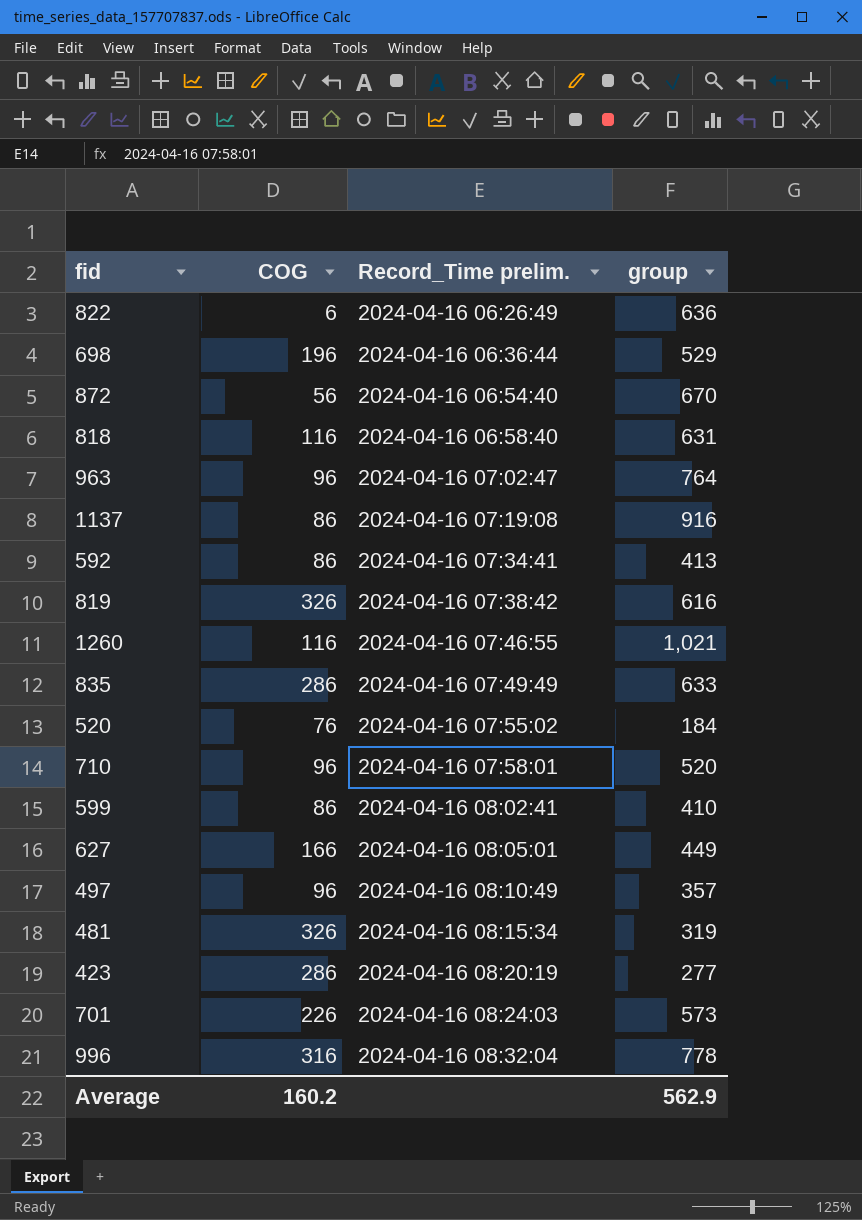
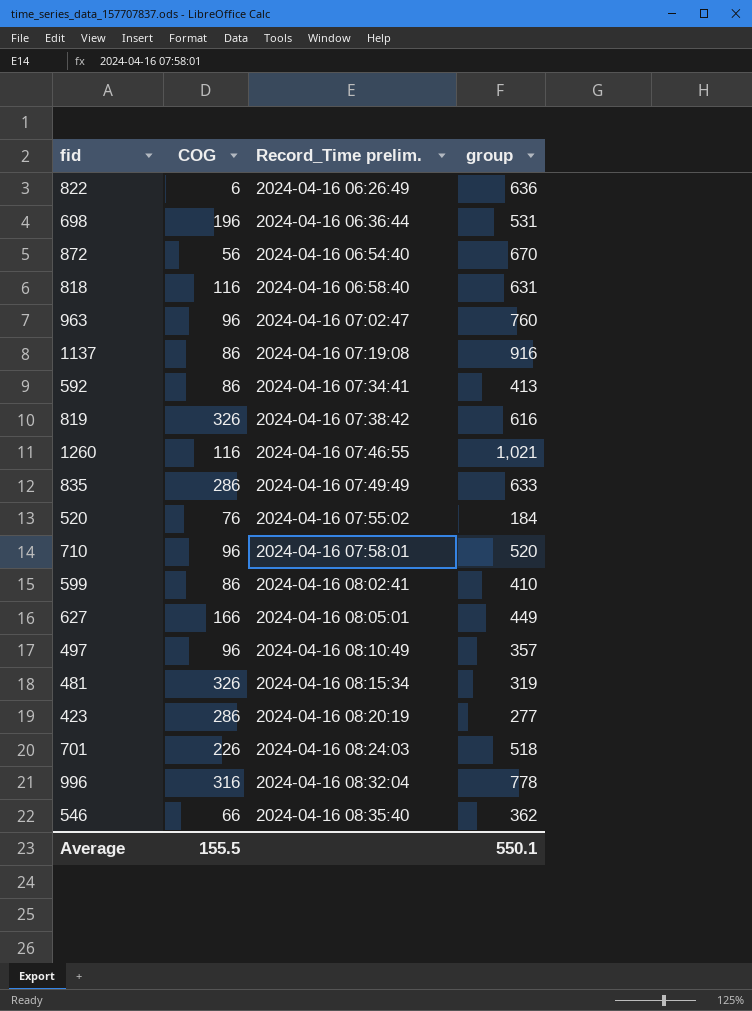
698 | group: 529 -> 531
963 | group: 764 -> 760
701 | group: 573 -> 518
row 546: none -> 66 | 2024-04-16 08:35:40 | 362
Average | COG: 160.2 -> 155.5
Average | group: 562.9 -> 550.1

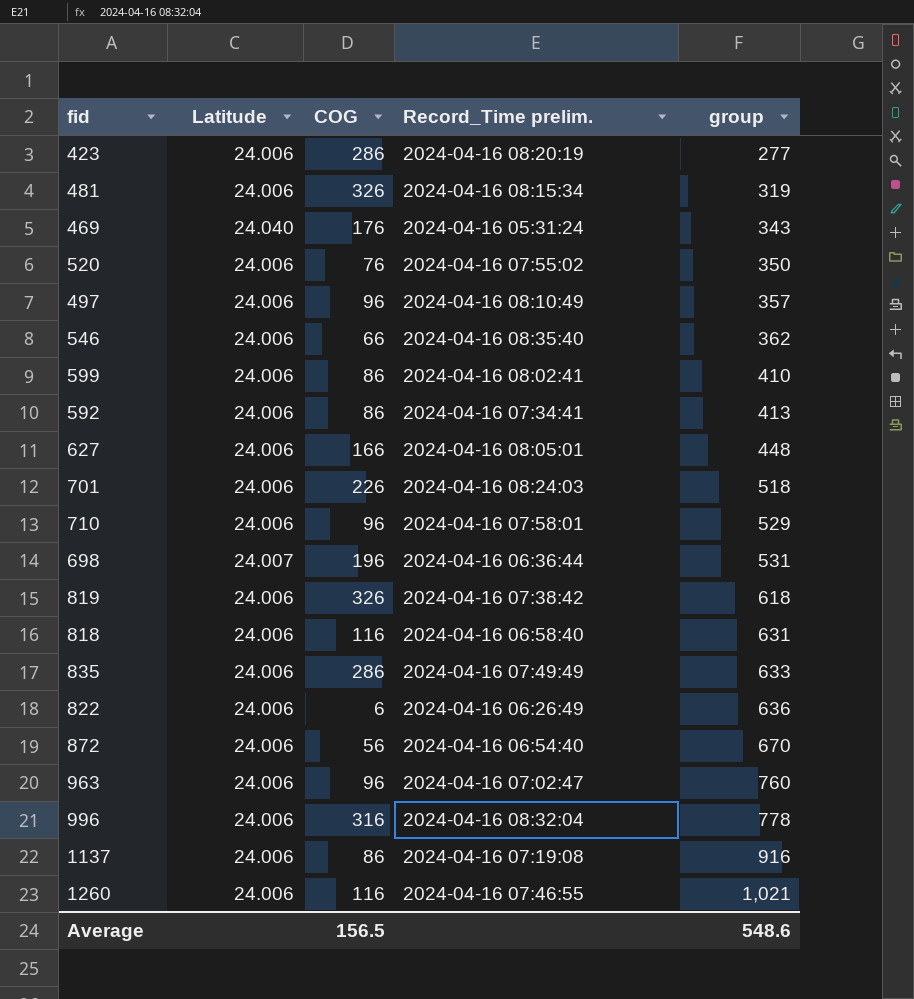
row order: Record_Time prelim. ascending -> group ascending
column Latitude | position: none -> 2
row 469: none -> 24.040 | 176 | 2024-04-16 05:31:24 | 343
520 | group: 184 -> 350
627 | group: 449 -> 448
710 | group: 520 -> 529
819 | group: 616 -> 618
Average | COG: 155.5 -> 156.5
Average | group: 550.1 -> 548.6

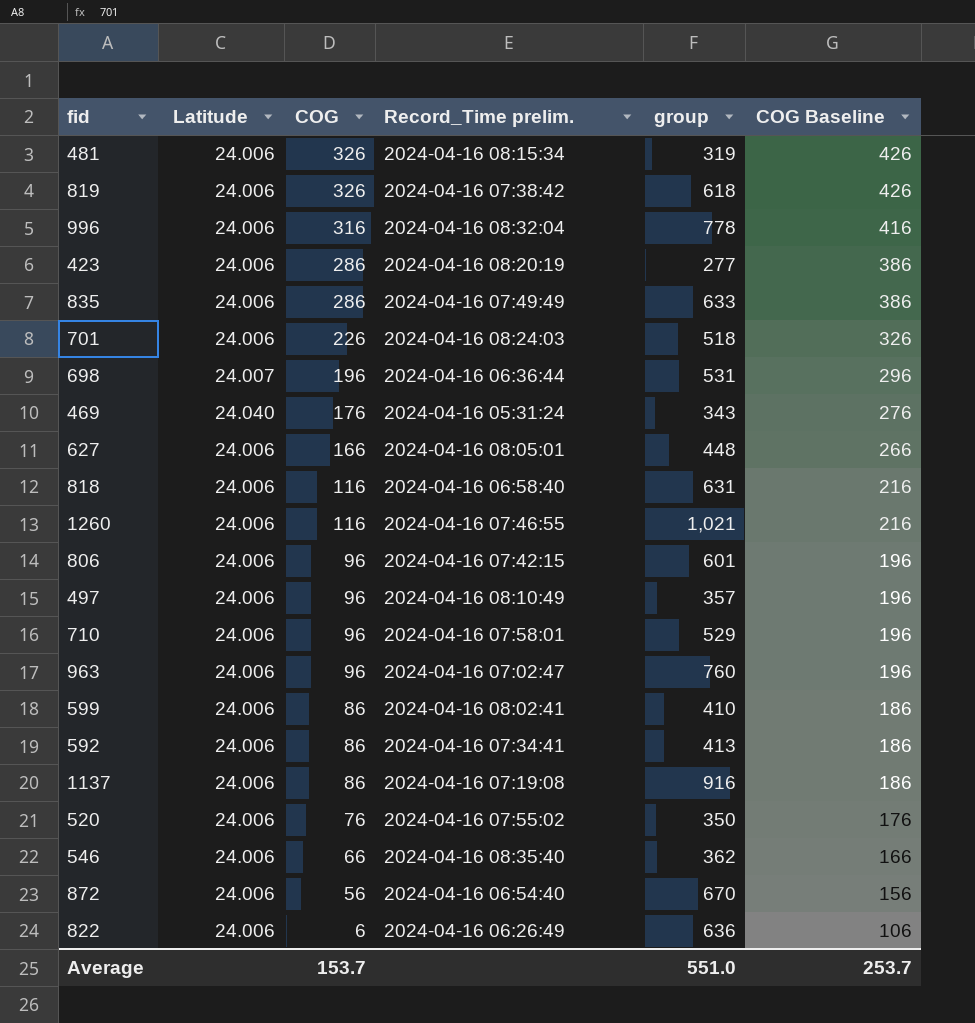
row order: group ascending -> COG descending
column COG Baseline | formula: none -> [COG] + 100
row 806: none -> 24.006 | 96 | 2024-04-16 07:42:15 | 601 | 196
Average | COG: 156.5 -> 153.7
Average | group: 548.6 -> 551.0

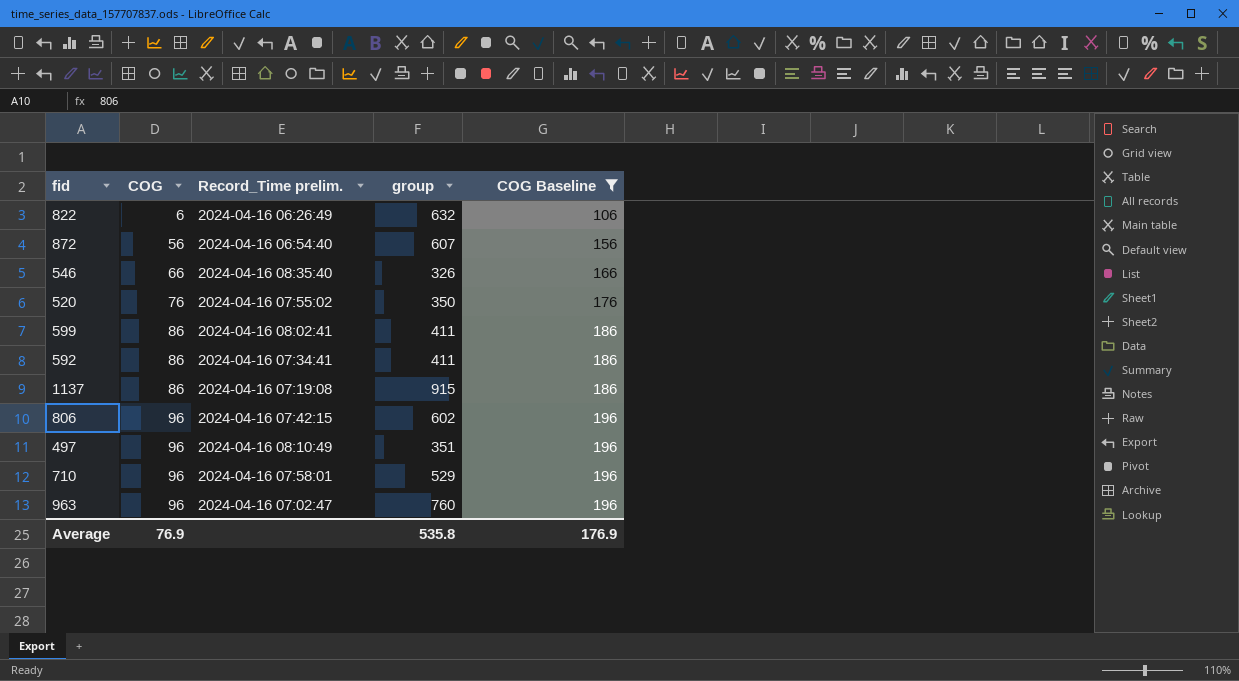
filter: none -> COG Baseline <= 196
row order: COG descending -> COG ascending
column Latitude | position: 2 -> none
822 | group: 636 -> 632
872 | group: 670 -> 607
546 | group: 362 -> 326
599 | group: 410 -> 411
592 | group: 413 -> 411
1137 | group: 916 -> 915
806 | group: 601 -> 602
497 | group: 357 -> 351
Average | COG: 153.7 -> 76.9
Average | group: 551.0 -> 535.8
Average | COG Baseline: 253.7 -> 176.9

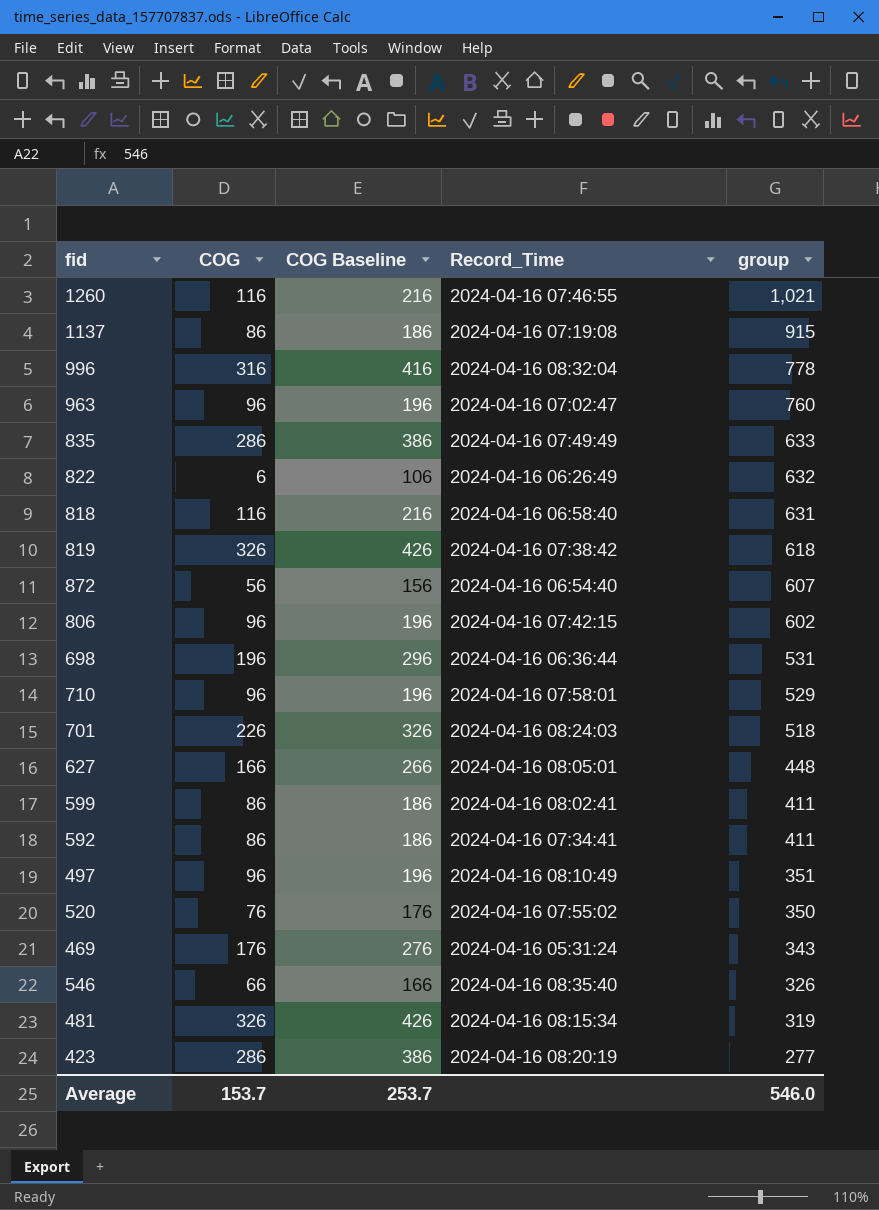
filter: COG Baseline <= 196 -> none
row order: COG ascending -> group descending
column COG Baseline | position: 5 -> 3
column name: Record_Time prelim. -> Record_Time
Average | COG: 76.9 -> 153.7
Average | COG Baseline: 176.9 -> 253.7
Average | group: 535.8 -> 546.0

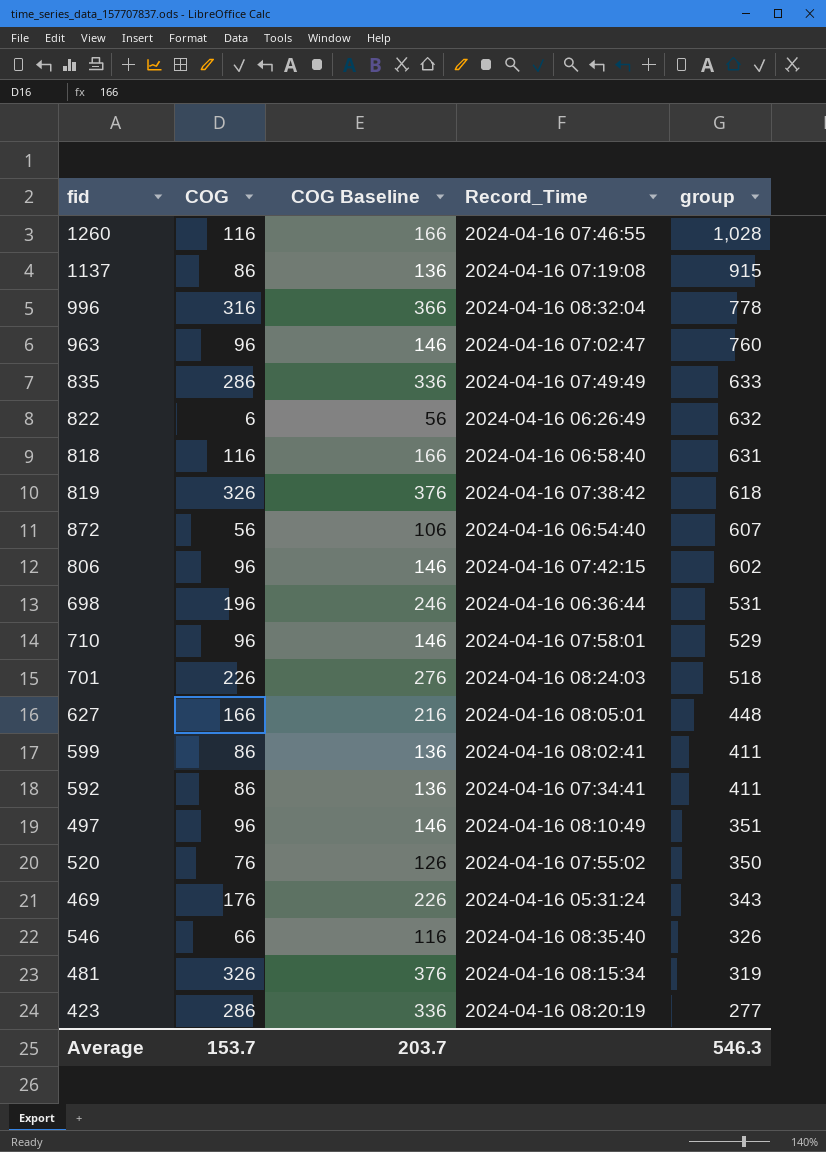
column COG Baseline | formula: [COG] + 100 -> [COG] + 50
1260 | group: 1,021 -> 1,028
Average | COG Baseline: 253.7 -> 203.7
Average | group: 546.0 -> 546.3

